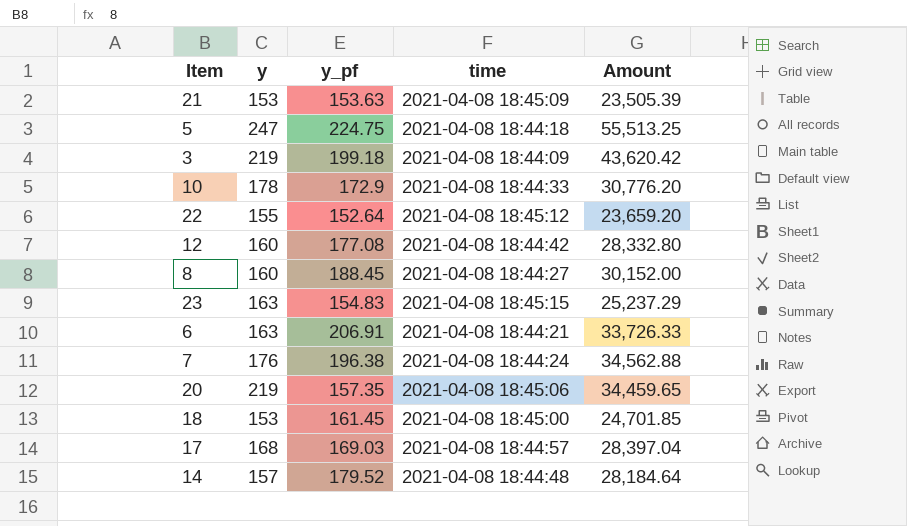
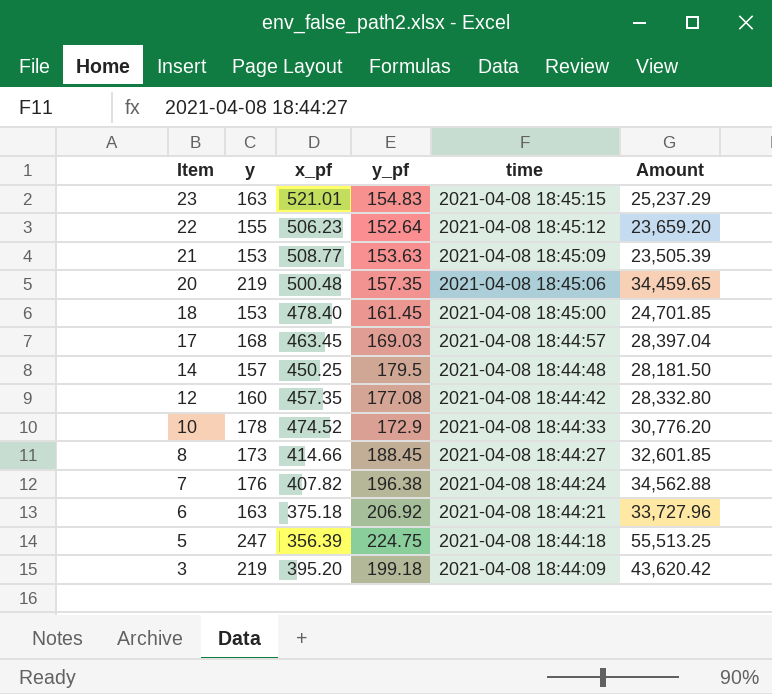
row order: none -> Item descending
column x_pf | position: none -> 3
14 | y_pf: 179.52 -> 179.5
14 | Amount: 28,184.64 -> 28,181.50
8 | y: 160 -> 173
8 | Amount: 30,152.00 -> 32,601.85
6 | y_pf: 206.91 -> 206.92
6 | Amount: 33,726.33 -> 33,727.96

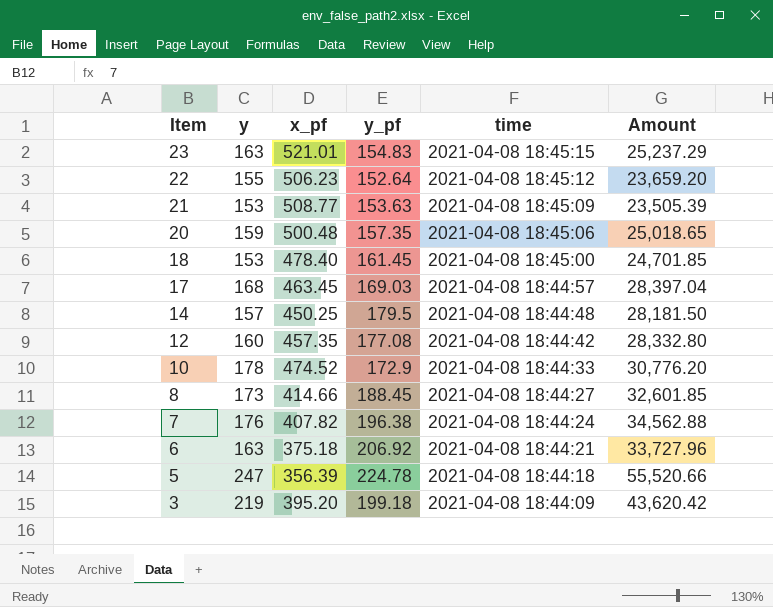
20 | y: 219 -> 159
20 | Amount: 34,459.65 -> 25,018.65
5 | y_pf: 224.75 -> 224.78
5 | Amount: 55,513.25 -> 55,520.66

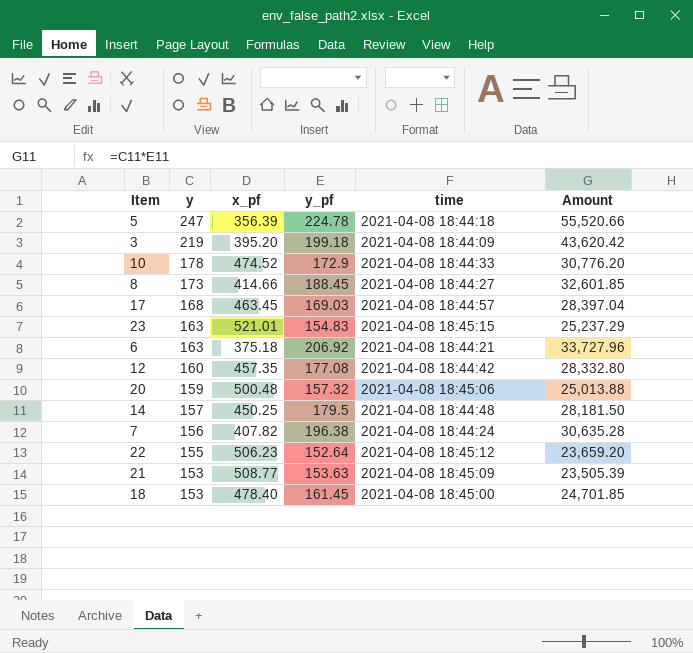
row order: Item descending -> y descending
20 | y_pf: 157.35 -> 157.32
20 | Amount: 25,018.65 -> 25,013.88
7 | y: 176 -> 156
7 | Amount: 34,562.88 -> 30,635.28

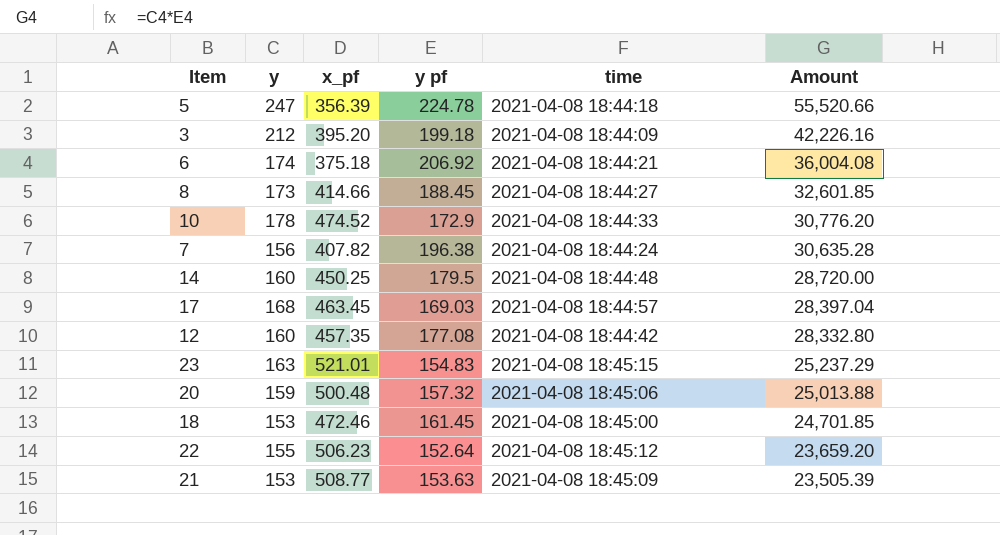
row order: y descending -> Amount descending
column name: y_pf -> y pf
3 | y: 219 -> 212
3 | Amount: 43,620.42 -> 42,226.16
6 | y: 163 -> 174
6 | Amount: 33,727.96 -> 36,004.08
14 | y: 157 -> 160
14 | Amount: 28,181.50 -> 28,720.00
18 | x_pf: 478.40 -> 472.46

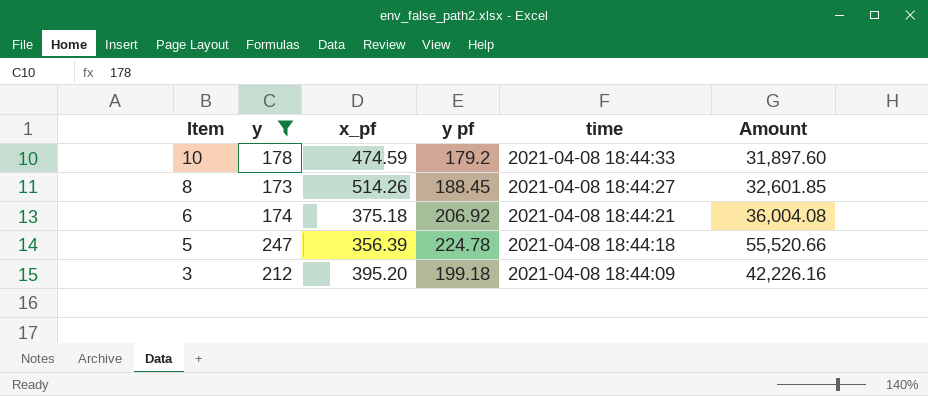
filter: none -> y >= 173
row order: Amount descending -> Item descending
10 | x_pf: 474.52 -> 474.59
10 | y pf: 172.9 -> 179.2
10 | Amount: 30,776.20 -> 31,897.60
8 | x_pf: 414.66 -> 514.26

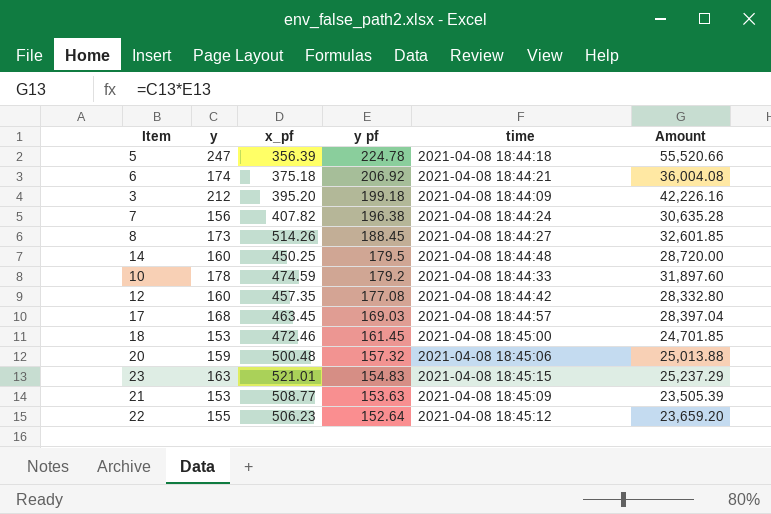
filter: y >= 173 -> none
row order: Item descending -> y pf descending

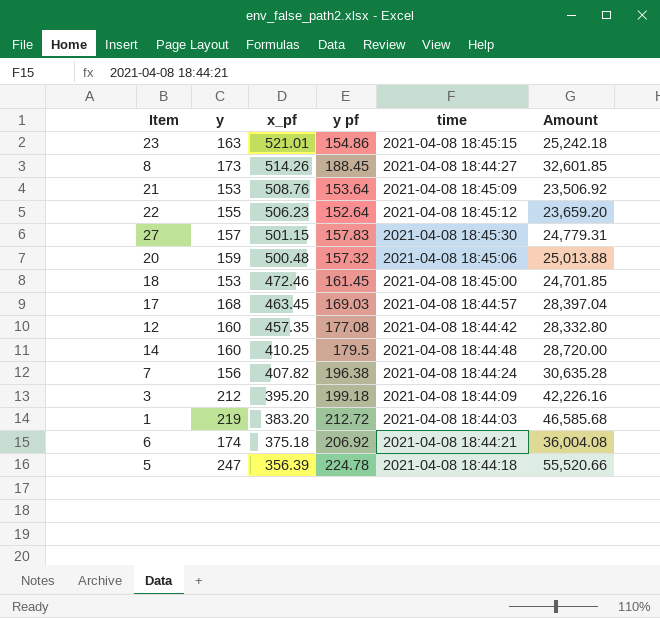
row order: y pf descending -> x_pf descending
row 10: 178 | 474.59 | 179.2 | 2021-04-08 18:44:33 | 31,897.60 -> none
23 | y pf: 154.83 -> 154.86
23 | Amount: 25,237.29 -> 25,242.18
21 | x_pf: 508.77 -> 508.76
21 | y pf: 153.63 -> 153.64
21 | Amount: 23,505.39 -> 23,506.92
row 27: none -> 157 | 501.15 | 157.83 | 2021-04-08 18:45:30 | 24,779.31
14 | x_pf: 450.25 -> 410.25
row 1: none -> 219 | 383.20 | 212.72 | 2021-04-08 18:44:03 | 46,585.68

